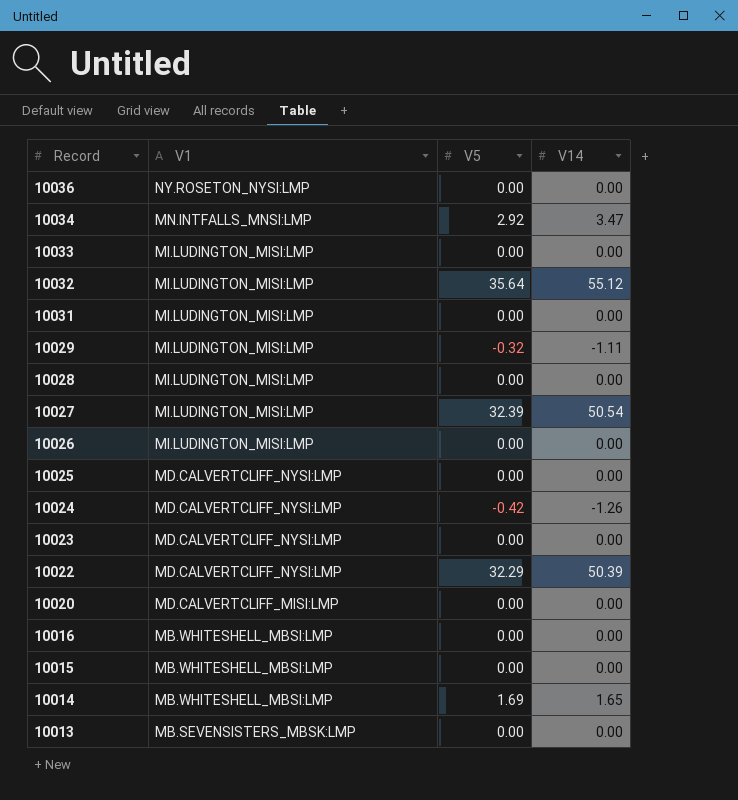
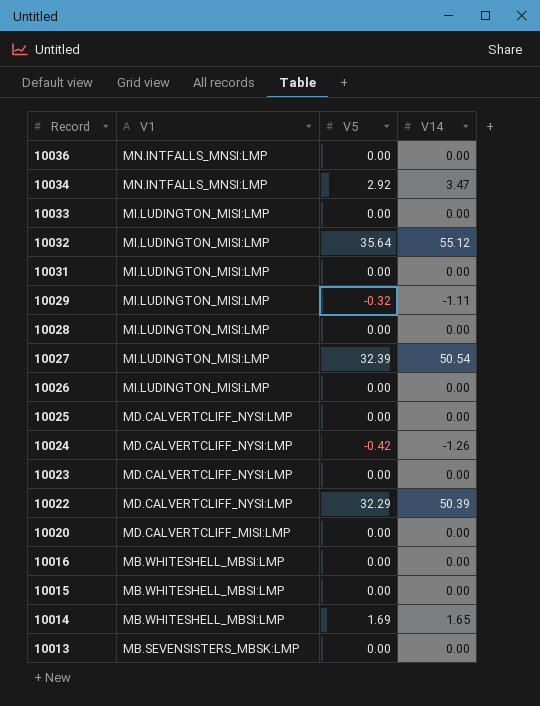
10036 | V1: NY.ROSETON_NYSI:LMP -> MN.INTFALLS_MNSI:LMP

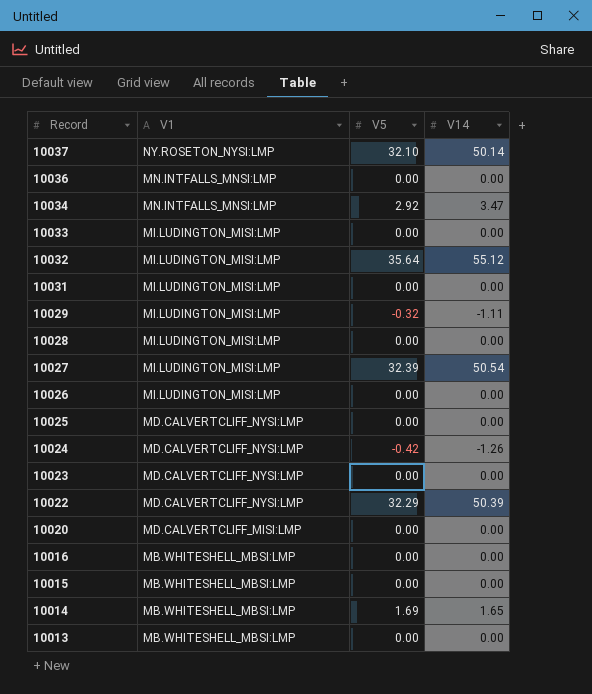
row 10037: none -> NY.ROSETON_NYSI:LMP | 32.10 | 50.14
10013 | V1: MB.SEVENSISTERS_MBSK:LMP -> MB.WHITESHELL_MBSI:LMP

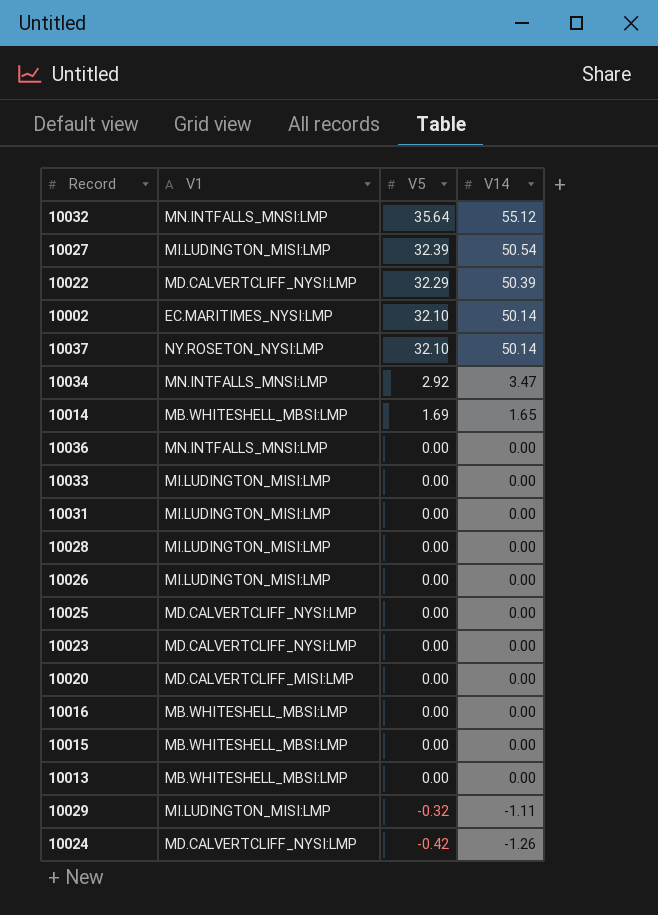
row order: Record descending -> V5 descending
10032 | V1: MI.LUDINGTON_MISI:LMP -> MN.INTFALLS_MNSI:LMP
row 10002: none -> EC.MARITIMES_NYSI:LMP | 32.10 | 50.14

